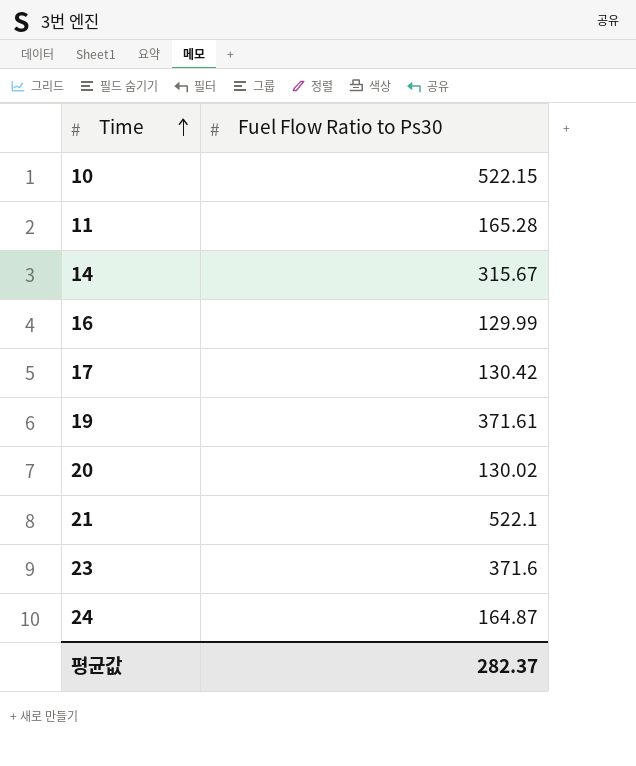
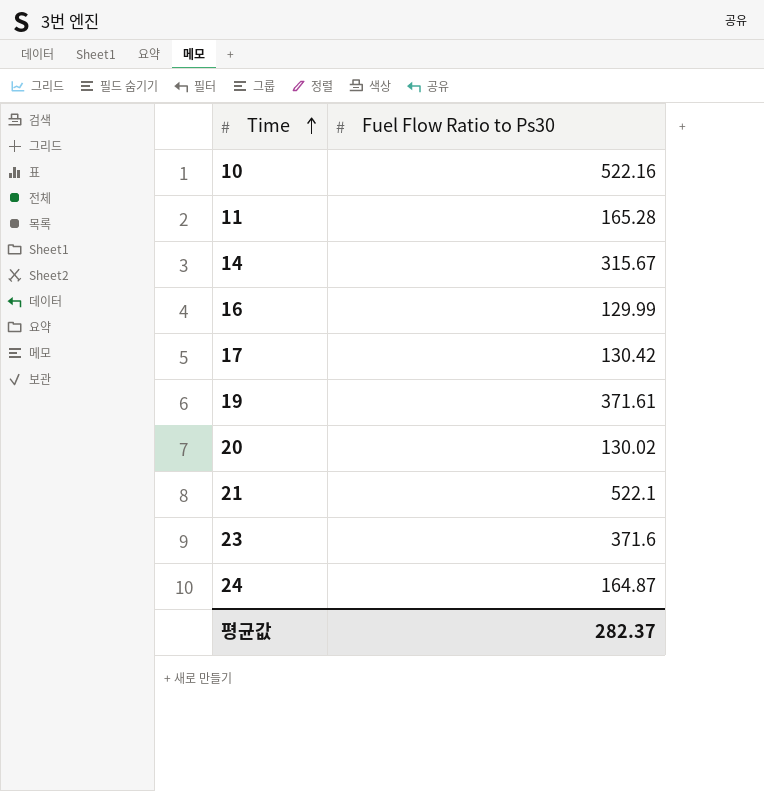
10 | Fuel Flow Ratio to Ps30: 522.15 -> 522.16

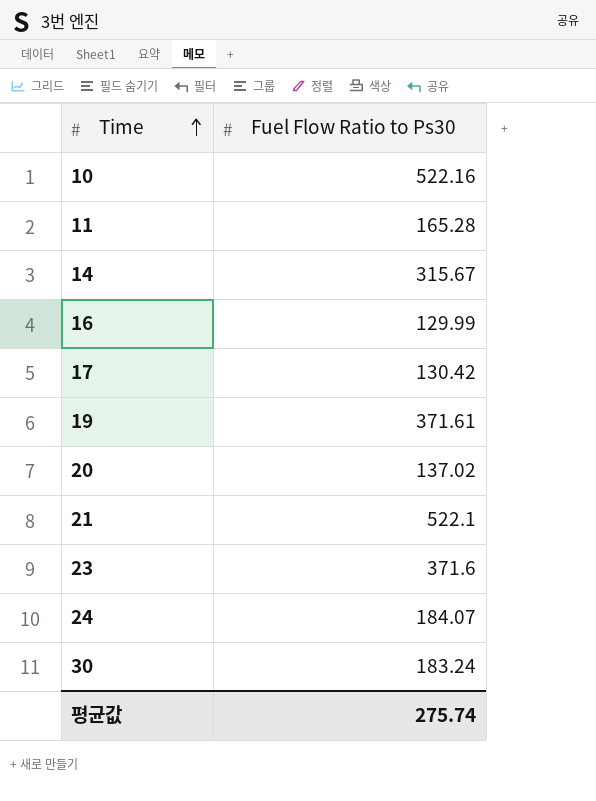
20 | Fuel Flow Ratio to Ps30: 130.02 -> 137.02
24 | Fuel Flow Ratio to Ps30: 164.87 -> 184.07
row 30: none -> 183.24
평균값 | Fuel Flow Ratio to Ps30: 282.37 -> 275.74

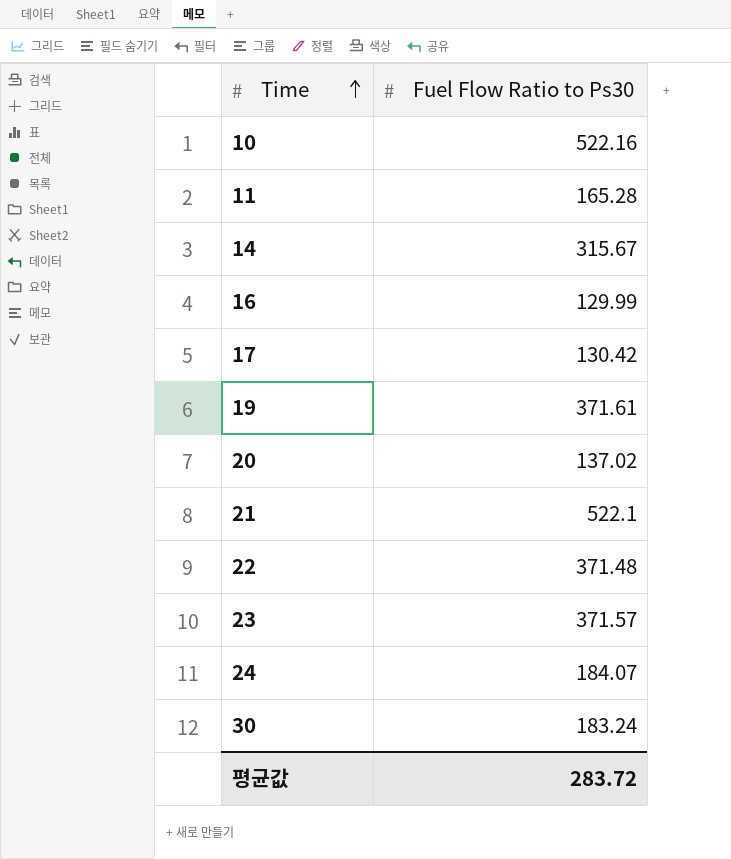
row 22: none -> 371.48
23 | Fuel Flow Ratio to Ps30: 371.6 -> 371.57
평균값 | Fuel Flow Ratio to Ps30: 275.74 -> 283.72

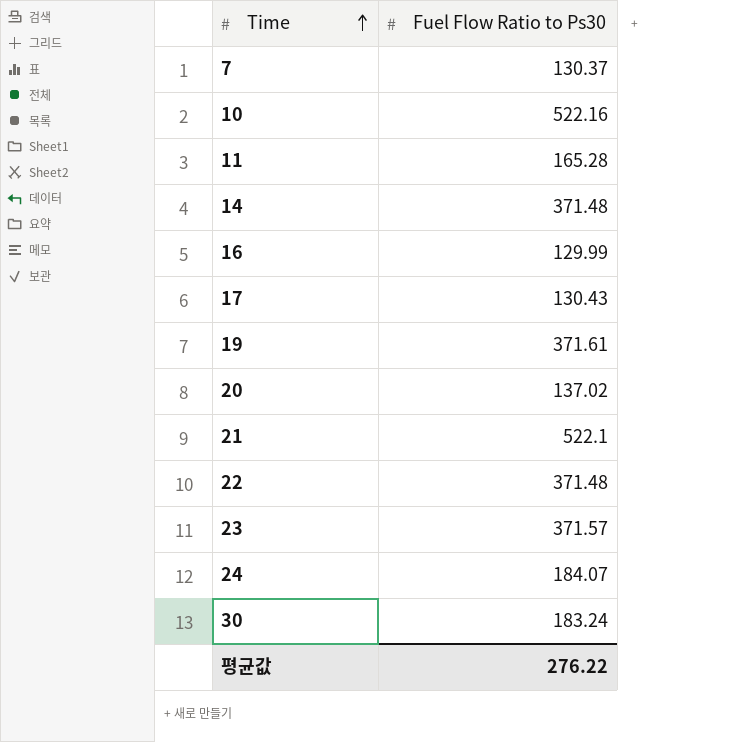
row 7: none -> 130.37
14 | Fuel Flow Ratio to Ps30: 315.67 -> 371.48
17 | Fuel Flow Ratio to Ps30: 130.42 -> 130.43
평균값 | Fuel Flow Ratio to Ps30: 283.72 -> 276.22

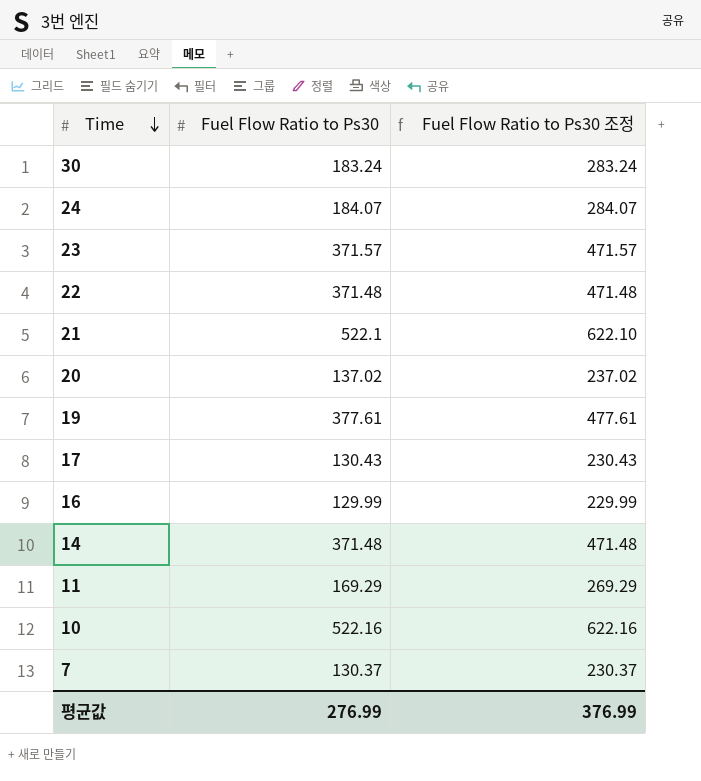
row order: Time ascending -> Time descending
column Fuel Flow Ratio to Ps30 조정 | formula: none -> [Fuel Flow Ratio to Ps30] + 100
19 | Fuel Flow Ratio to Ps30: 371.61 -> 377.61
11 | Fuel Flow Ratio to Ps30: 165.28 -> 169.29
평균값 | Fuel Flow Ratio to Ps30: 276.22 -> 276.99

